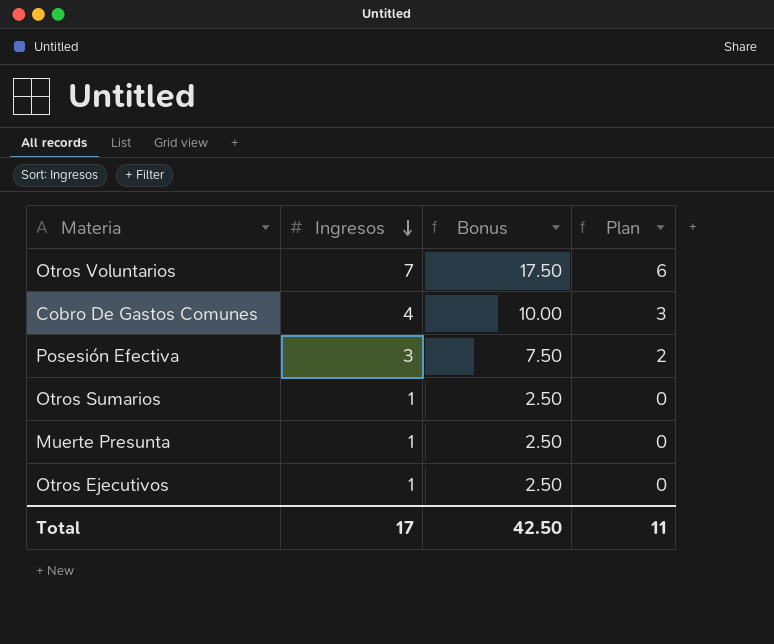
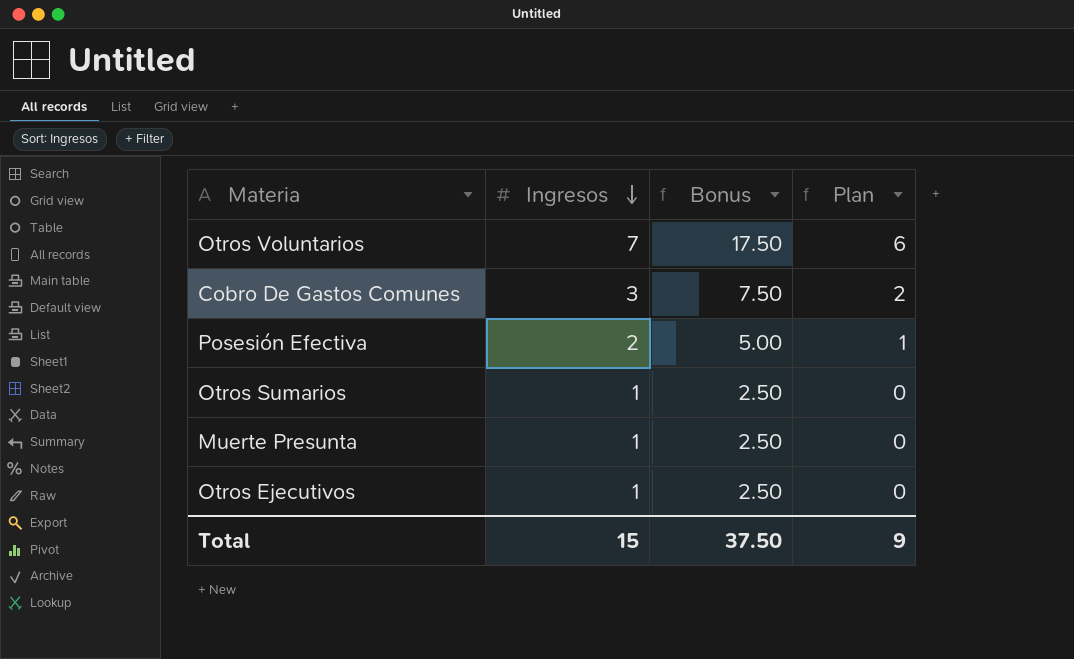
Cobro De Gastos Comunes | Ingresos: 4 -> 3
Cobro De Gastos Comunes | Bonus: 10.00 -> 7.50
Cobro De Gastos Comunes | Plan: 3 -> 2
Posesión Efectiva | Ingresos: 3 -> 2
Posesión Efectiva | Bonus: 7.50 -> 5.00
Posesión Efectiva | Plan: 2 -> 1
Total | Ingresos: 17 -> 15
Total | Bonus: 42.50 -> 37.50
Total | Plan: 11 -> 9

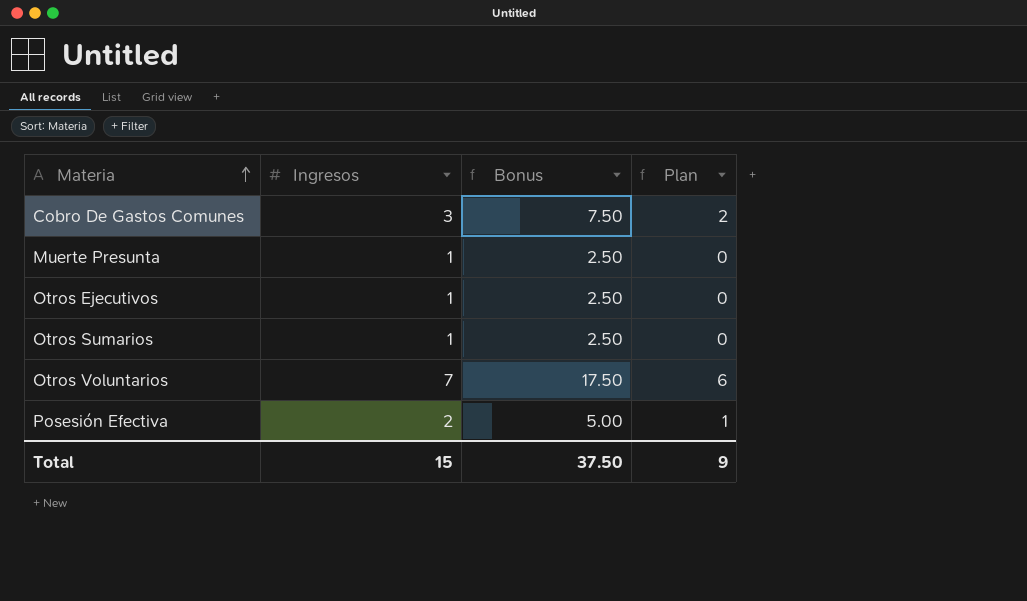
row order: Ingresos descending -> Materia ascending

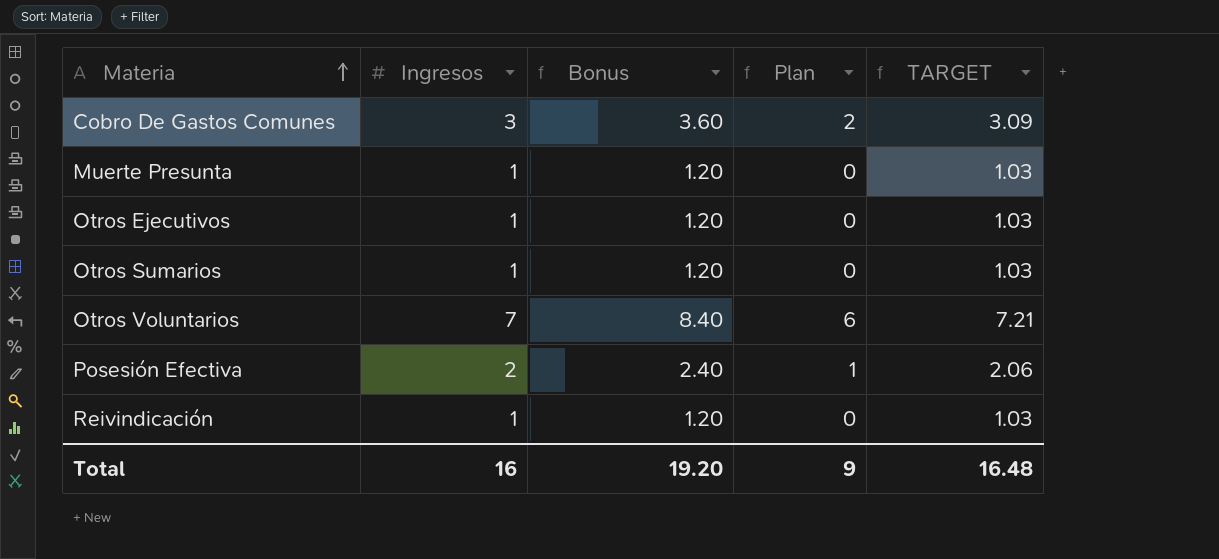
column Bonus | formula: [Ingresos] * 2.5 -> [Ingresos] * 1.2
column TARGET | formula: none -> [Ingresos] * 1.03
row Reivindicación: none -> 1 | 1.20 | 0 | 1.03
Total | Ingresos: 15 -> 16
Total | Bonus: 37.50 -> 19.20

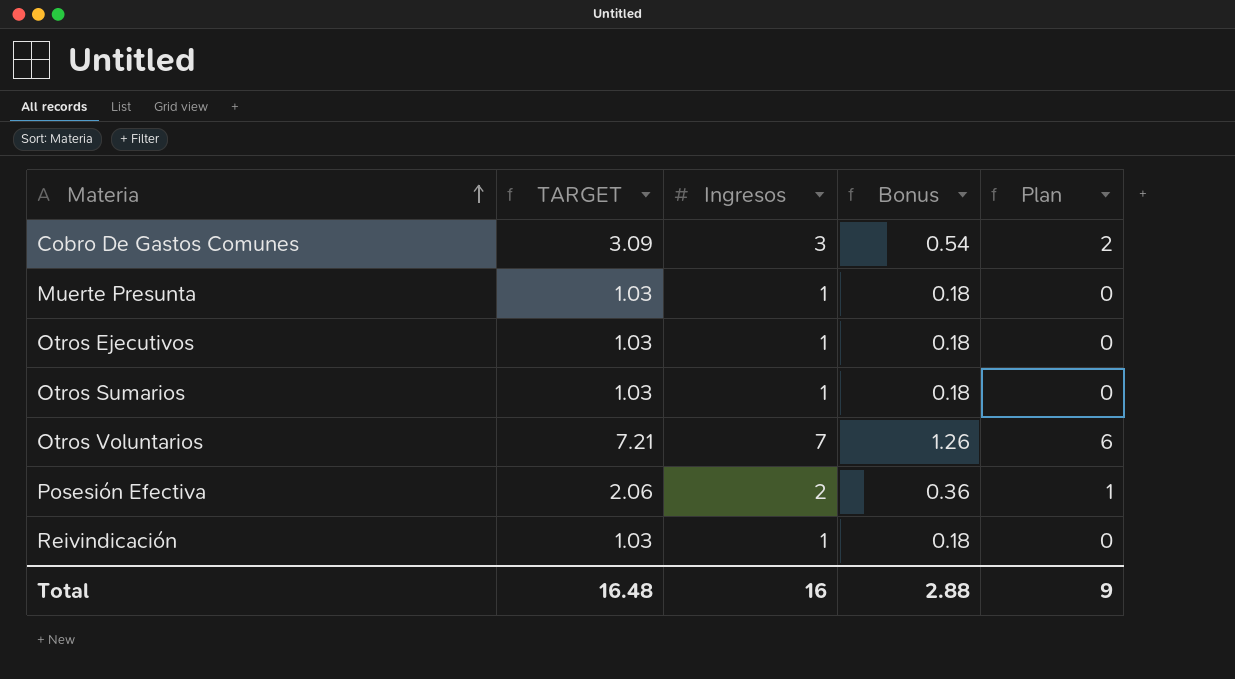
column TARGET | position: 5 -> 2
column Bonus | formula: [Ingresos] * 1.2 -> [Ingresos] * 0.18
Total | Bonus: 19.20 -> 2.88

